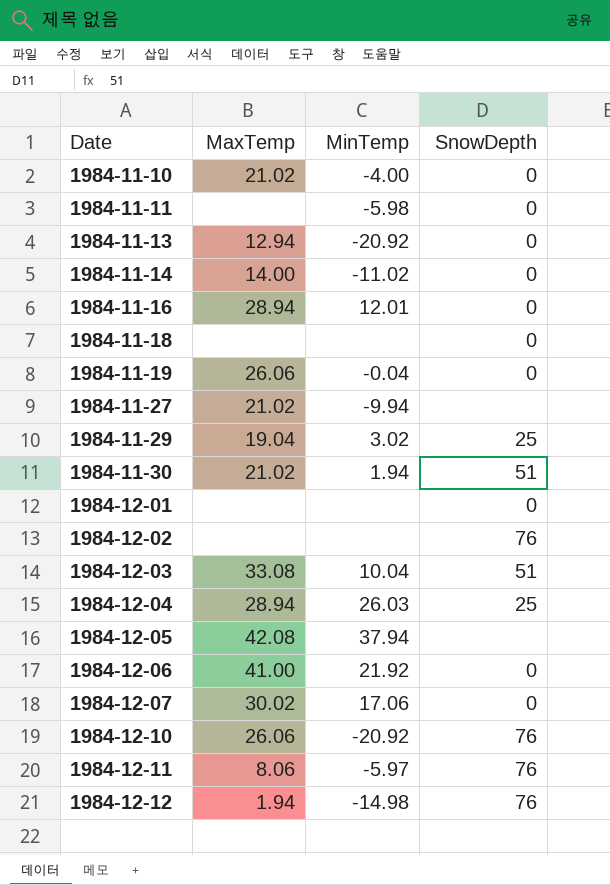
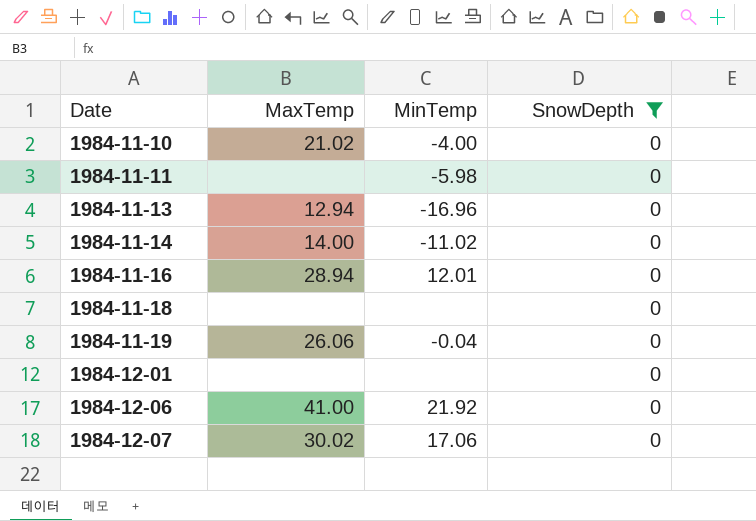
filter: none -> SnowDepth = 0
1984-11-13 | MinTemp: -20.92 -> -16.96

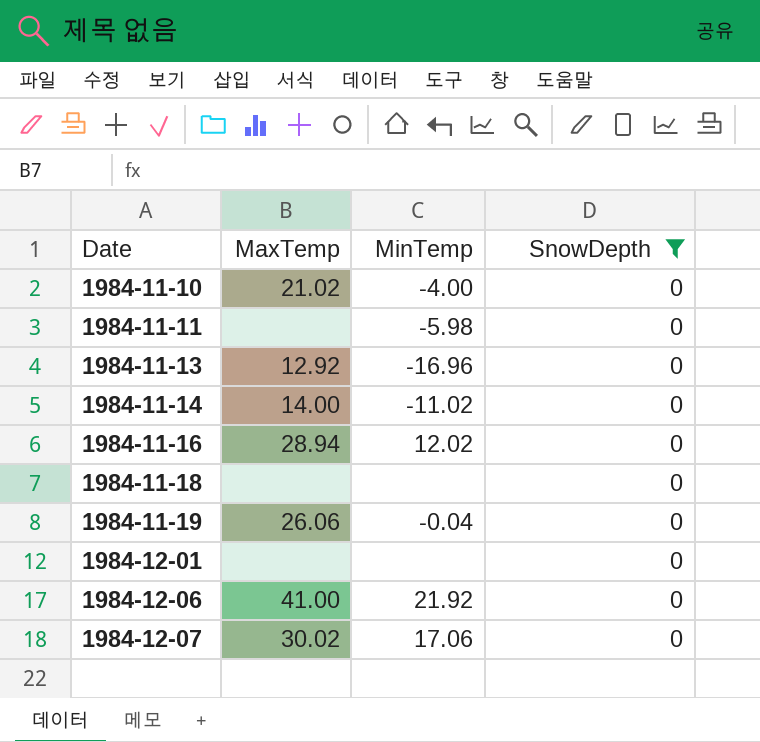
1984-11-13 | MaxTemp: 12.94 -> 12.92
1984-11-16 | MinTemp: 12.01 -> 12.02

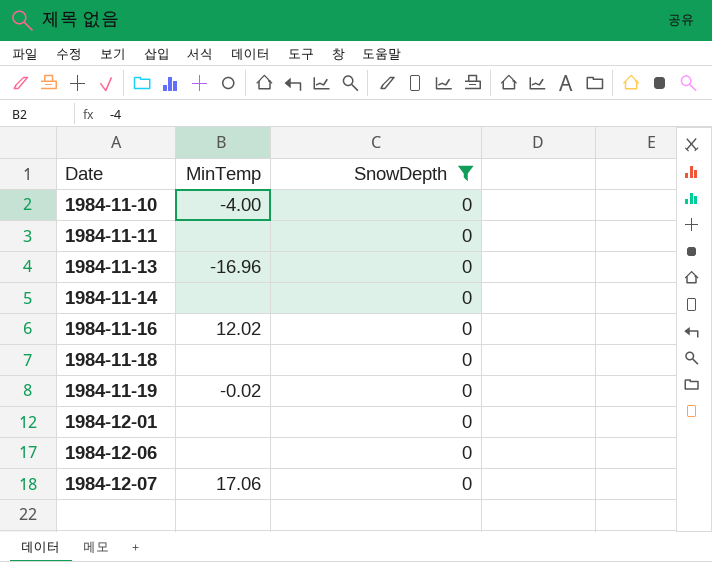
column MaxTemp | position: 2 -> none
1984-11-11 | MinTemp: -5.98 -> none
1984-11-14 | MinTemp: -11.02 -> none
1984-11-19 | MinTemp: -0.04 -> -0.02
1984-12-06 | MinTemp: 21.92 -> none

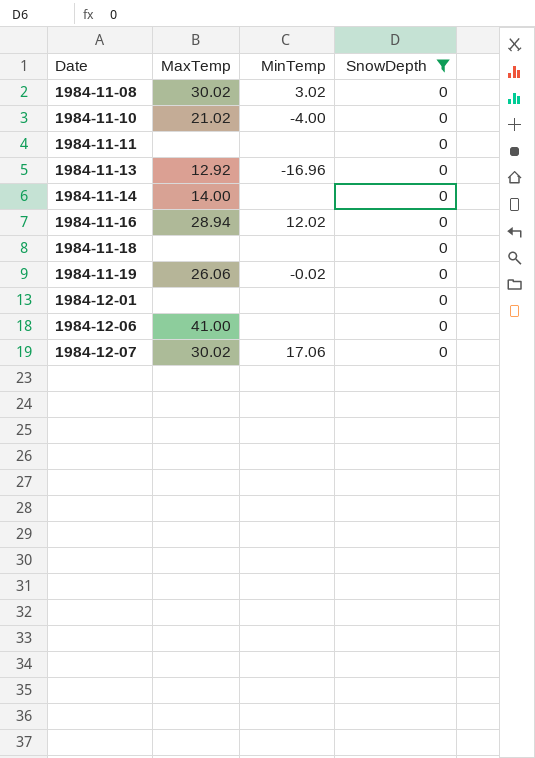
column MaxTemp | position: none -> 2
row 1984-11-08: none -> 30.02 | 3.02 | 0

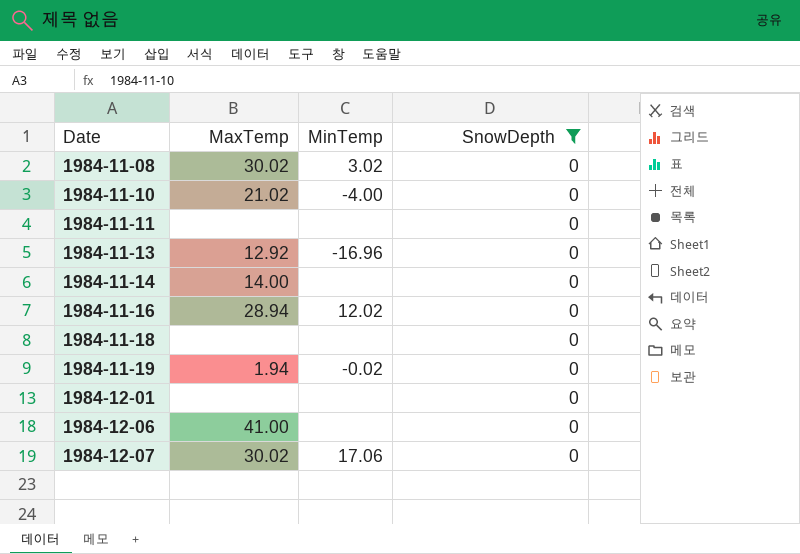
1984-11-19 | MaxTemp: 26.06 -> 1.94

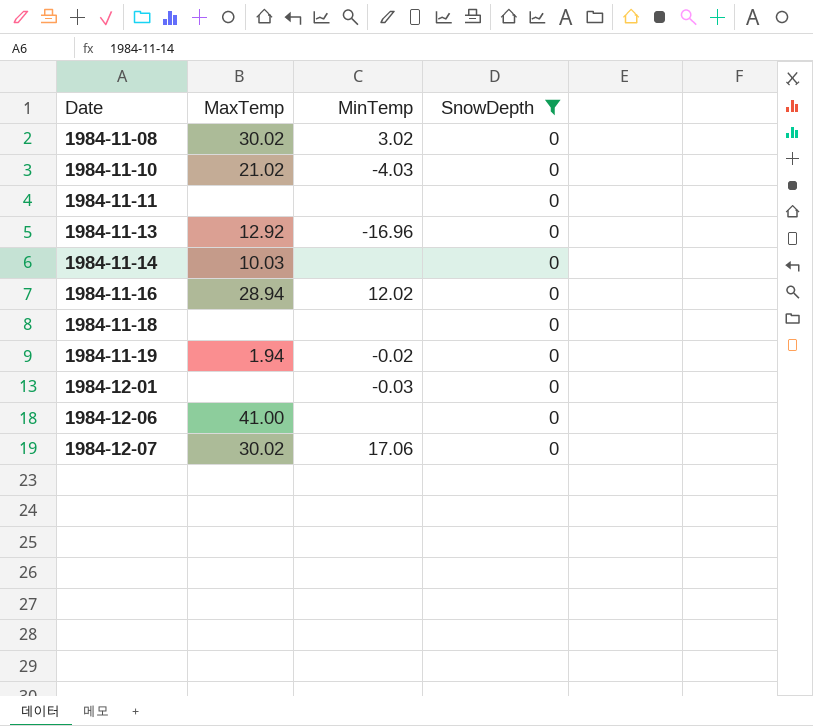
1984-11-10 | MinTemp: -4.00 -> -4.03
1984-11-14 | MaxTemp: 14.00 -> 10.03
1984-12-01 | MinTemp: none -> -0.03

